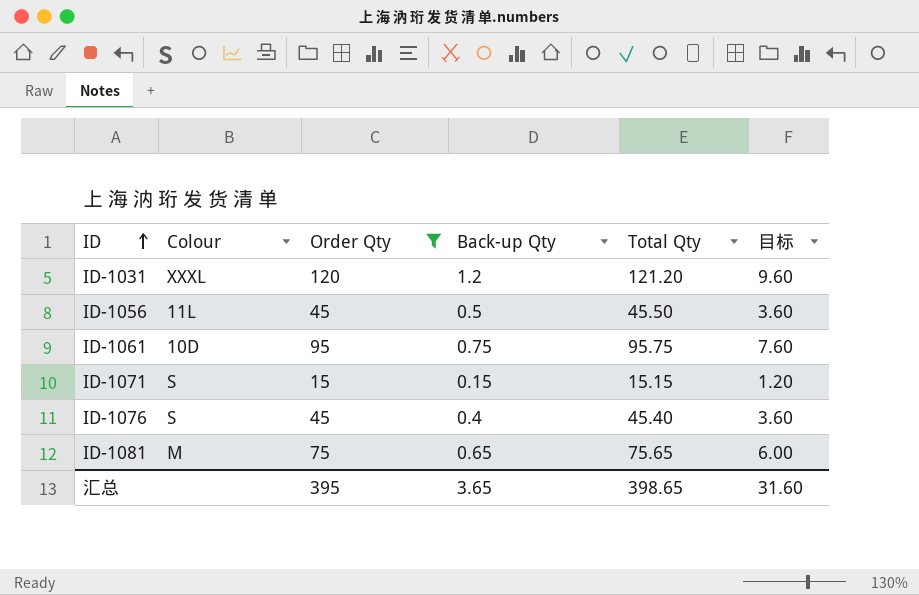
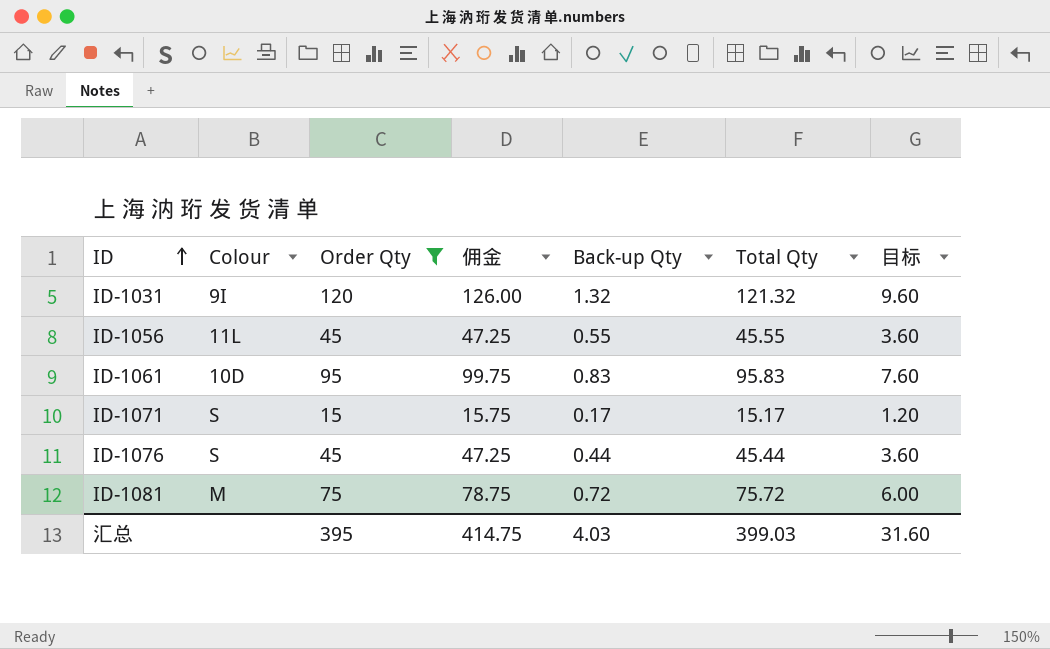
column 佣金 | formula: none -> [Order Qty] * 1.05
ID-1031 | Colour: XXXL -> 9I
ID-1031 | Back-up Qty: 1.2 -> 1.32
ID-1031 | Total Qty: 121.20 -> 121.32
ID-1056 | Back-up Qty: 0.5 -> 0.55
ID-1056 | Total Qty: 45.50 -> 45.55
ID-1061 | Back-up Qty: 0.75 -> 0.83
ID-1061 | Total Qty: 95.75 -> 95.83
ID-1071 | Back-up Qty: 0.15 -> 0.17
ID-1071 | Total Qty: 15.15 -> 15.17
ID-1076 | Back-up Qty: 0.4 -> 0.44
ID-1076 | Total Qty: 45.40 -> 45.44
ID-1081 | Back-up Qty: 0.65 -> 0.72
ID-1081 | Total Qty: 75.65 -> 75.72
汇总 | Back-up Qty: 3.65 -> 4.03
汇总 | Total Qty: 398.65 -> 399.03

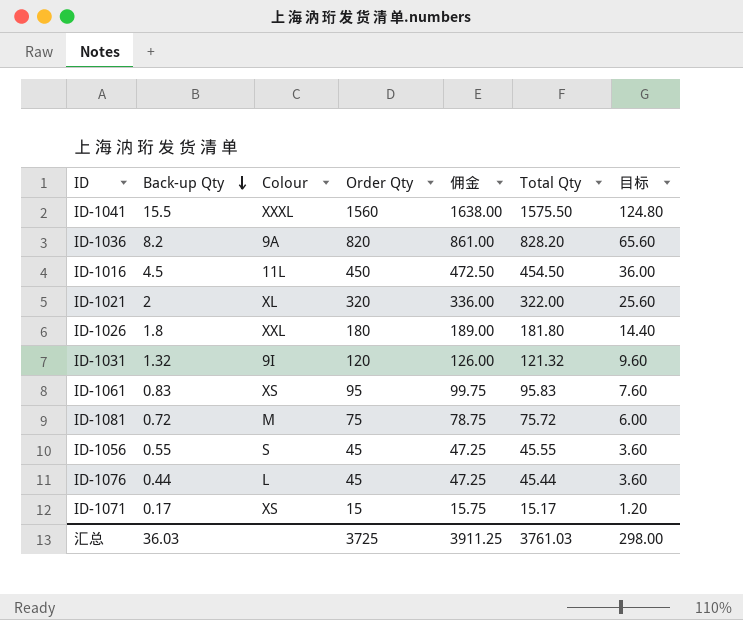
filter: Order Qty <= 120 -> none
row order: ID ascending -> Back-up Qty descending
column Back-up Qty | position: 5 -> 2
ID-1061 | Colour: 10D -> XS
ID-1056 | Colour: 11L -> S
ID-1076 | Colour: S -> L
ID-1071 | Colour: S -> XS
汇总 | Back-up Qty: 4.03 -> 36.03
汇总 | Order Qty: 395 -> 3725
汇总 | 佣金: 414.75 -> 3911.25
汇总 | Total Qty: 399.03 -> 3761.03
汇总 | 目标: 31.60 -> 298.00

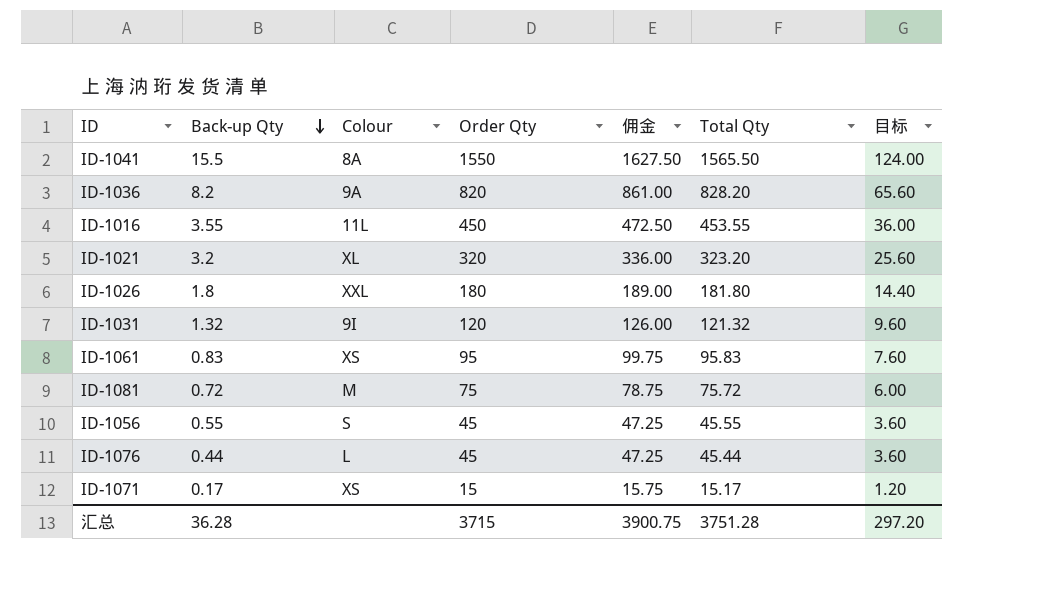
ID-1041 | Colour: XXXL -> 8A
ID-1041 | Order Qty: 1560 -> 1550
ID-1041 | 佣金: 1638.00 -> 1627.50
ID-1041 | Total Qty: 1575.50 -> 1565.50
ID-1041 | 目标: 124.80 -> 124.00
ID-1016 | Back-up Qty: 4.5 -> 3.55
ID-1016 | Total Qty: 454.50 -> 453.55
ID-1021 | Back-up Qty: 2 -> 3.2
ID-1021 | Total Qty: 322.00 -> 323.20
汇总 | Back-up Qty: 36.03 -> 36.28
汇总 | Order Qty: 3725 -> 3715
汇总 | 佣金: 3911.25 -> 3900.75
汇总 | Total Qty: 3761.03 -> 3751.28
汇总 | 目标: 298.00 -> 297.20

